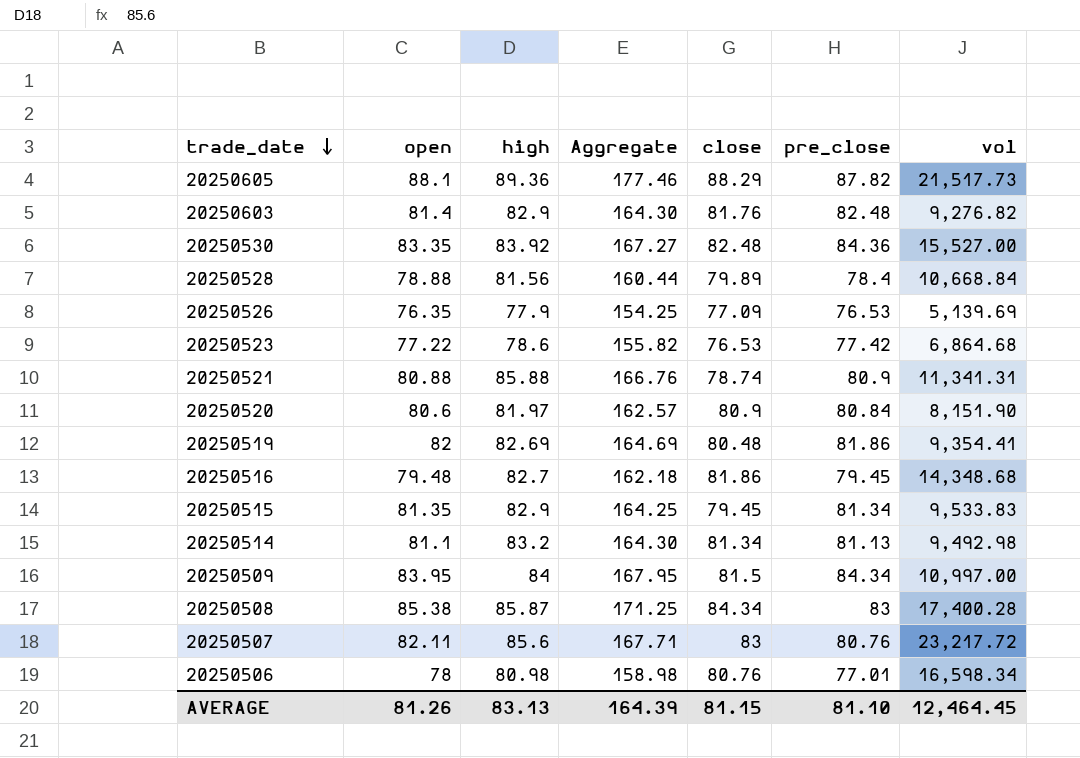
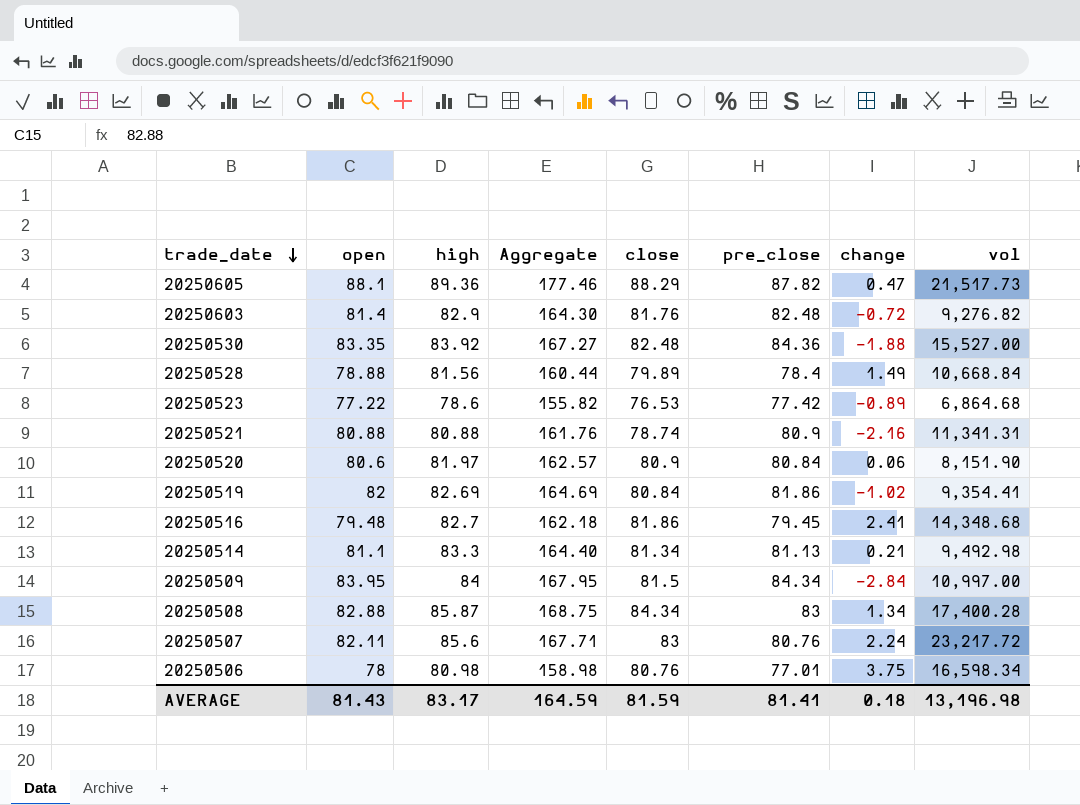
column change | formula: none -> [close] - [pre_close]
row 20250526: 76.35 | 77.9 | 154.25 | 77.09 | 76.53 | 5,139.69 -> none
row 20250515: 81.35 | 82.9 | 164.25 | 79.45 | 81.34 | 9,533.83 -> none
20250521 | high: 85.88 -> 80.88
20250521 | Aggregate: 166.76 -> 161.76
20250519 | close: 80.48 -> 80.84
20250514 | high: 83.2 -> 83.3
20250514 | Aggregate: 164.30 -> 164.40
20250508 | open: 85.38 -> 82.88
20250508 | Aggregate: 171.25 -> 168.75
AVERAGE | open: 81.26 -> 81.43
AVERAGE | high: 83.13 -> 83.17
AVERAGE | Aggregate: 164.39 -> 164.59
AVERAGE | close: 81.15 -> 81.59
AVERAGE | pre_close: 81.10 -> 81.41
AVERAGE | vol: 12,464.45 -> 13,196.98

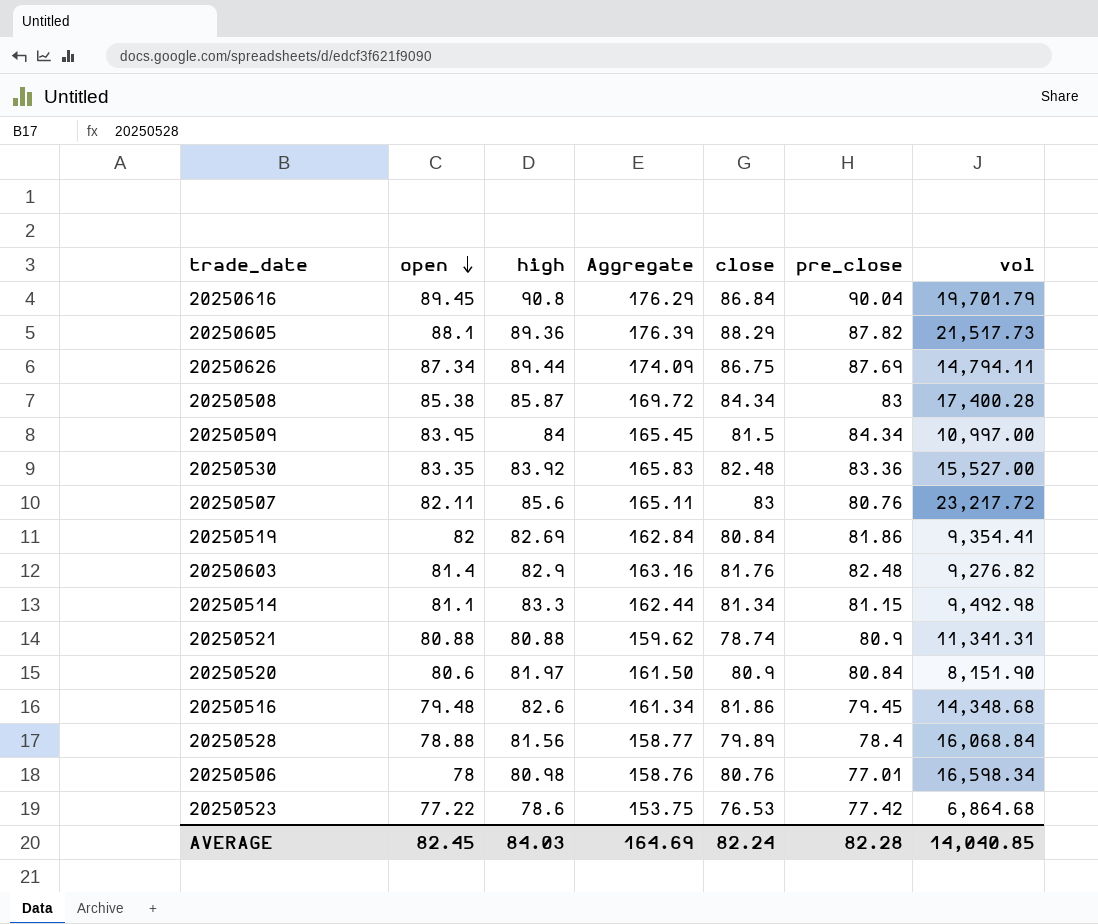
row order: trade_date descending -> open descending
column change | formula: [close] - [pre_close] -> none
column Aggregate | formula: [open] + [high] -> [open] + [close]
row 20250616: none -> 89.45 | 90.8 | 176.29 | 86.84 | 90.04 | 19,701.79
row 20250626: none -> 87.34 | 89.44 | 174.09 | 86.75 | 87.69 | 14,794.11
20250508 | open: 82.88 -> 85.38
20250530 | pre_close: 84.36 -> 83.36
20250514 | pre_close: 81.13 -> 81.15
20250516 | high: 82.7 -> 82.6
20250528 | vol: 10,668.84 -> 16,068.84
AVERAGE | open: 81.43 -> 82.45
AVERAGE | high: 83.17 -> 84.03
AVERAGE | Aggregate: 164.59 -> 164.69
AVERAGE | close: 81.59 -> 82.24
AVERAGE | pre_close: 81.41 -> 82.28
AVERAGE | vol: 13,196.98 -> 14,040.85

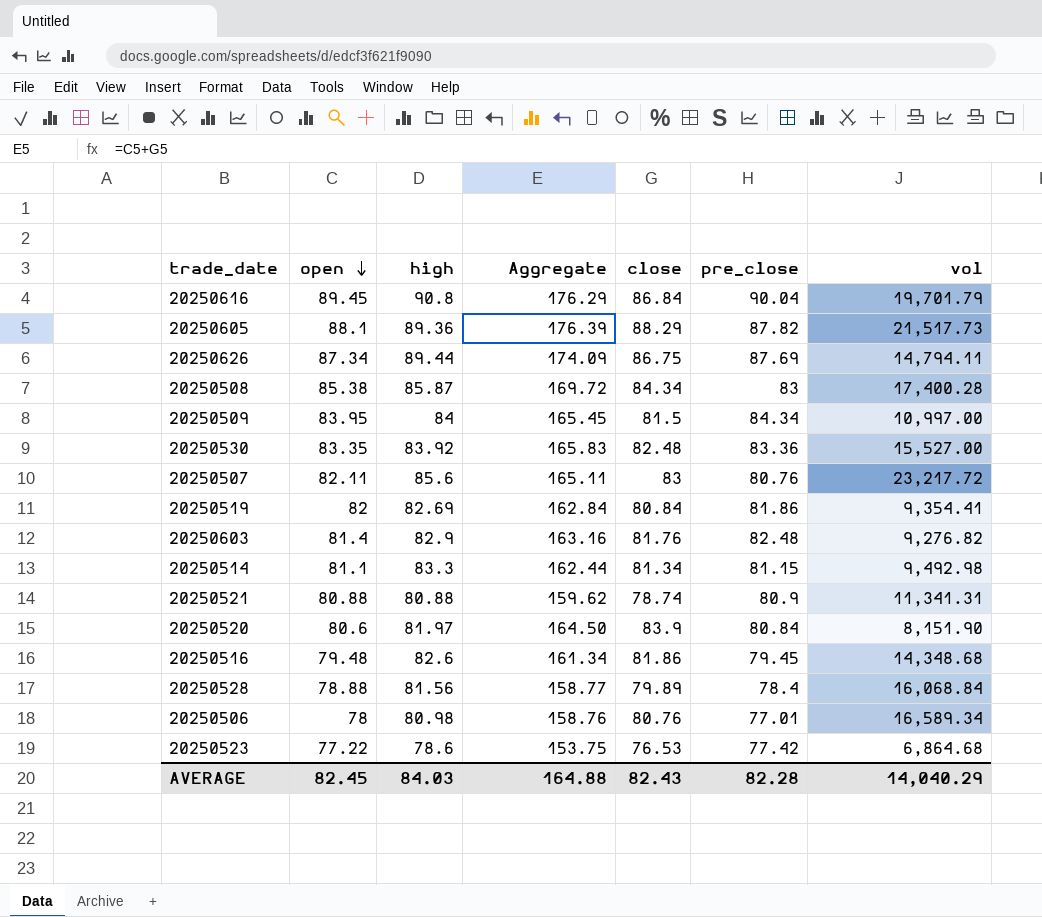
20250520 | Aggregate: 161.50 -> 164.50
20250520 | close: 80.9 -> 83.9
20250506 | vol: 16,598.34 -> 16,589.34
AVERAGE | Aggregate: 164.69 -> 164.88
AVERAGE | close: 82.24 -> 82.43
AVERAGE | vol: 14,040.85 -> 14,040.29

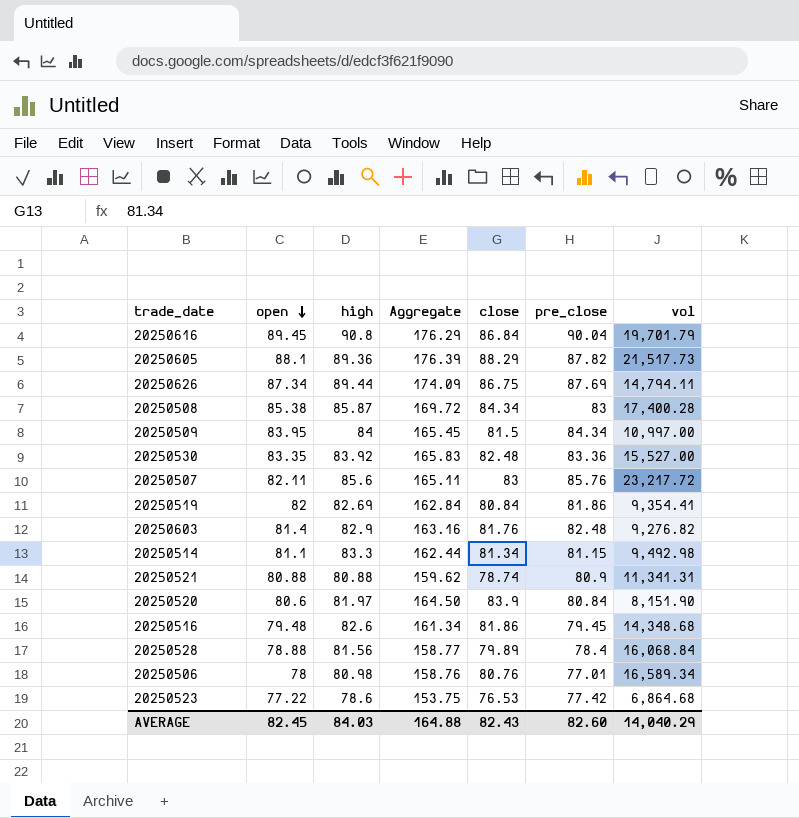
20250507 | pre_close: 80.76 -> 85.76
AVERAGE | pre_close: 82.28 -> 82.60

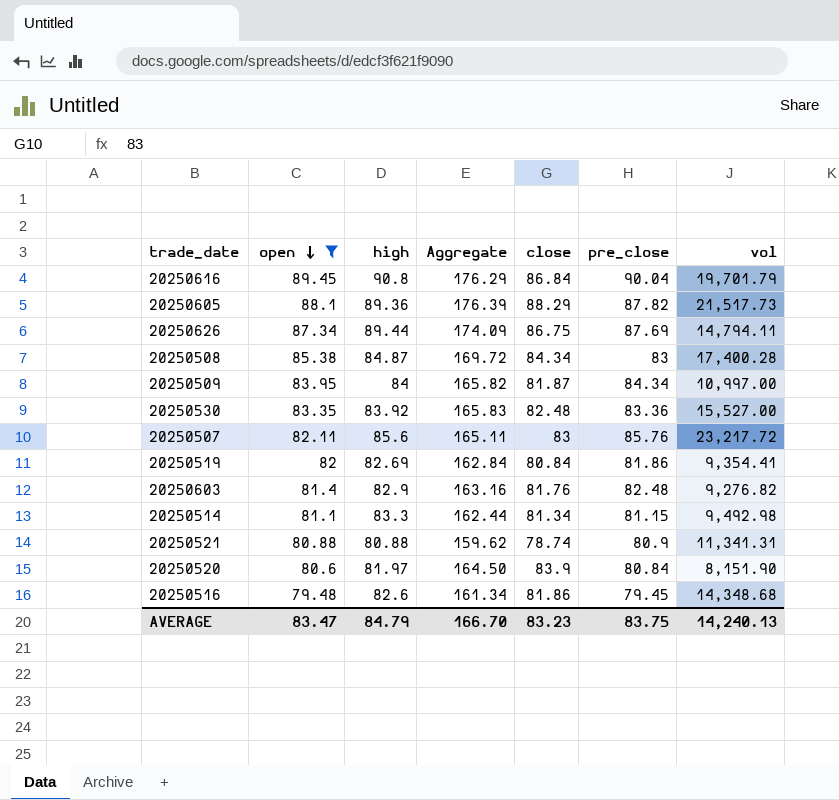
filter: none -> open >= 79.48
20250508 | high: 85.87 -> 84.87
20250509 | Aggregate: 165.45 -> 165.82
20250509 | close: 81.5 -> 81.87
AVERAGE | open: 82.45 -> 83.47
AVERAGE | high: 84.03 -> 84.79
AVERAGE | Aggregate: 164.88 -> 166.70
AVERAGE | close: 82.43 -> 83.23
AVERAGE | pre_close: 82.60 -> 83.75
AVERAGE | vol: 14,040.29 -> 14,240.13

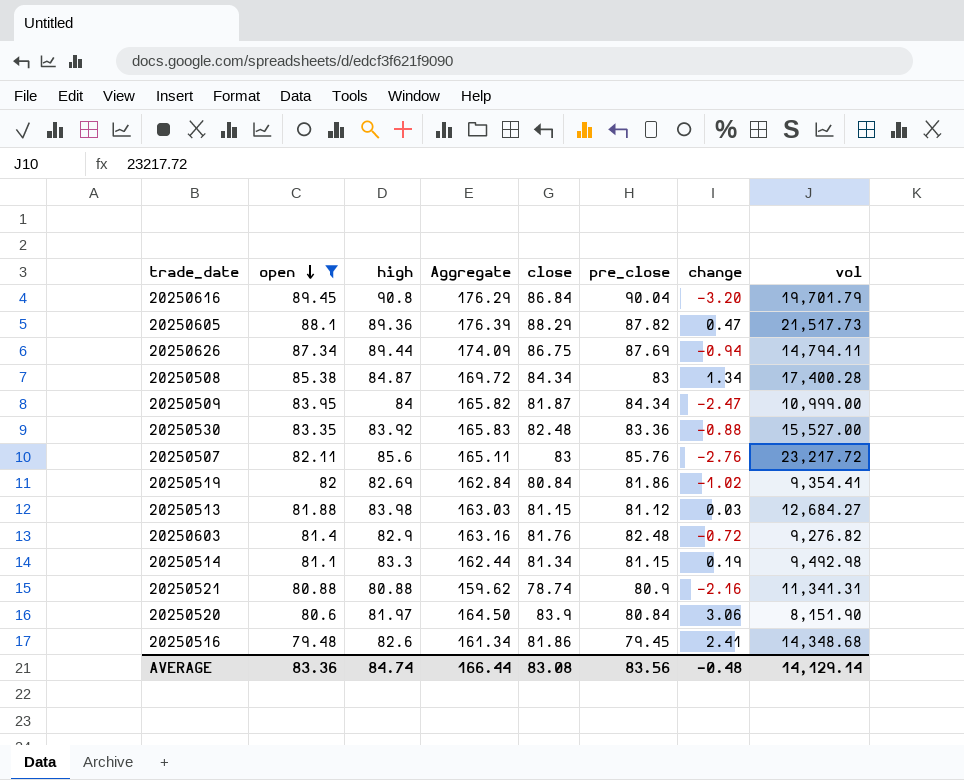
column change | formula: none -> [close] - [pre_close]
20250509 | vol: 10,997.00 -> 10,999.00
row 20250513: none -> 81.88 | 83.98 | 163.03 | 81.15 | 81.12 | 0.03 | 12,684.27
AVERAGE | open: 83.47 -> 83.36
AVERAGE | high: 84.79 -> 84.74
AVERAGE | Aggregate: 166.70 -> 166.44
AVERAGE | close: 83.23 -> 83.08
AVERAGE | pre_close: 83.75 -> 83.56
AVERAGE | vol: 14,240.13 -> 14,129.14

